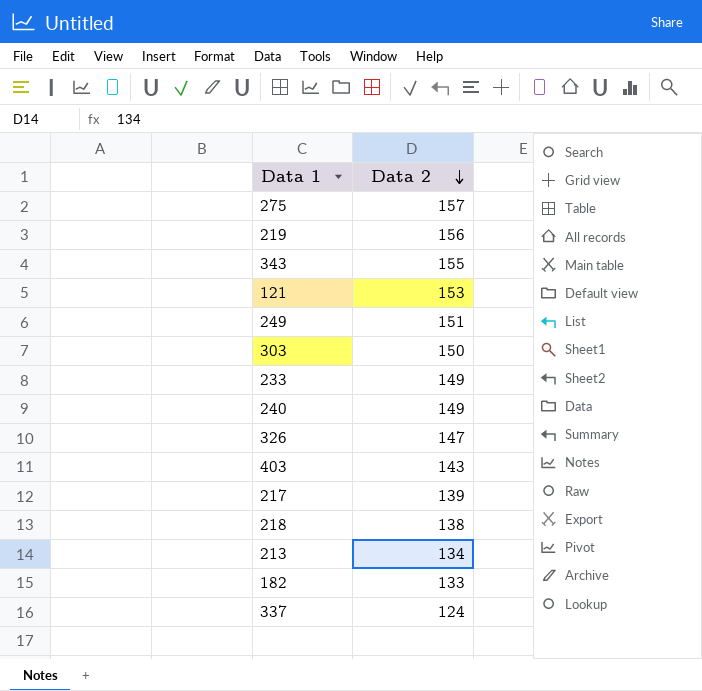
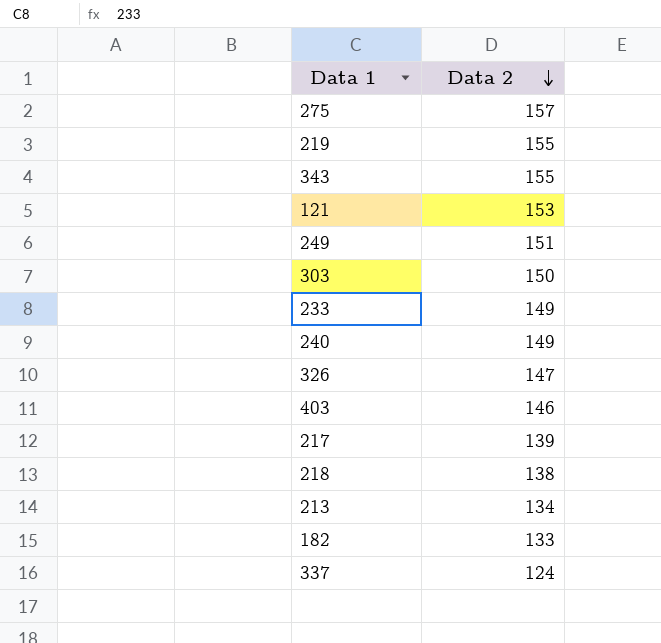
219 | Data 2: 156 -> 155
403 | Data 2: 143 -> 146

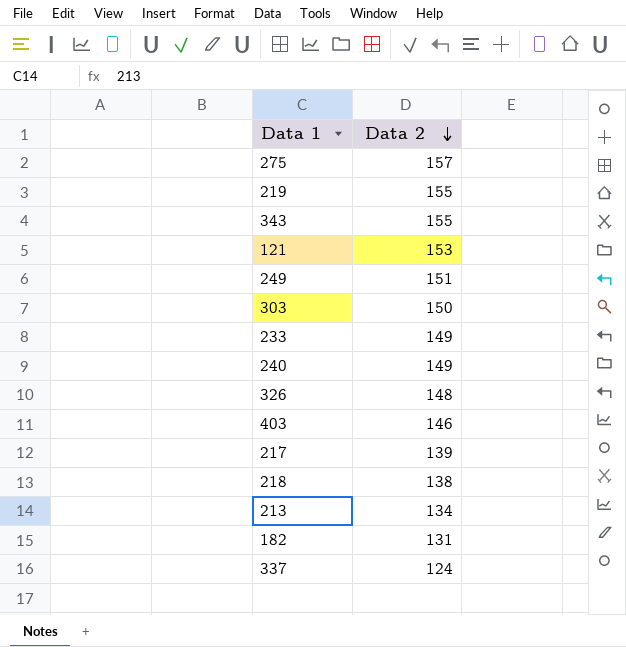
326 | Data 2: 147 -> 148
182 | Data 2: 133 -> 131

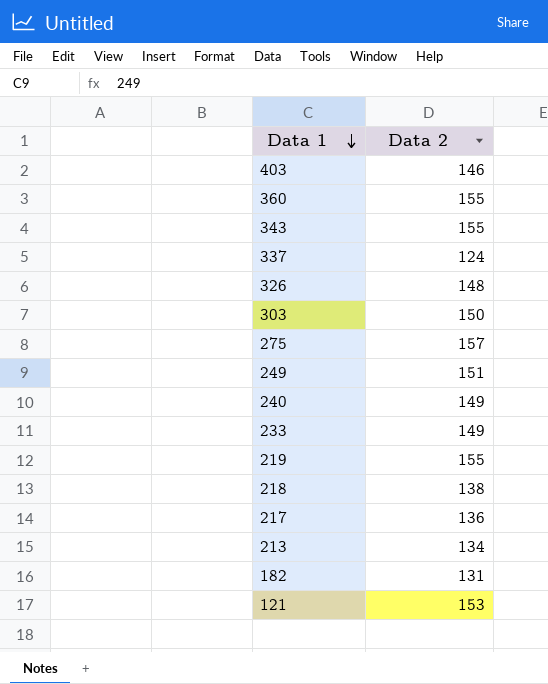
row order: Data 2 descending -> Data 1 descending
row 360: none -> 155
217 | Data 2: 139 -> 136

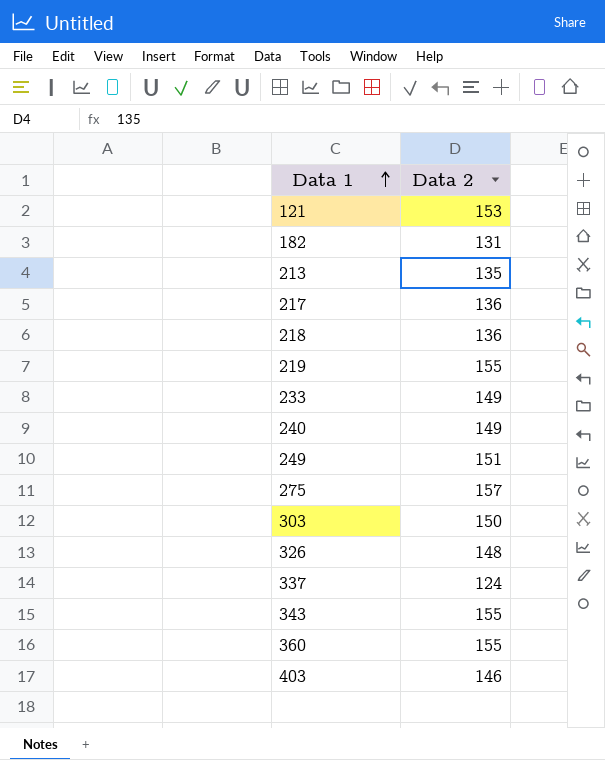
row order: Data 1 descending -> Data 1 ascending
213 | Data 2: 134 -> 135
218 | Data 2: 138 -> 136

